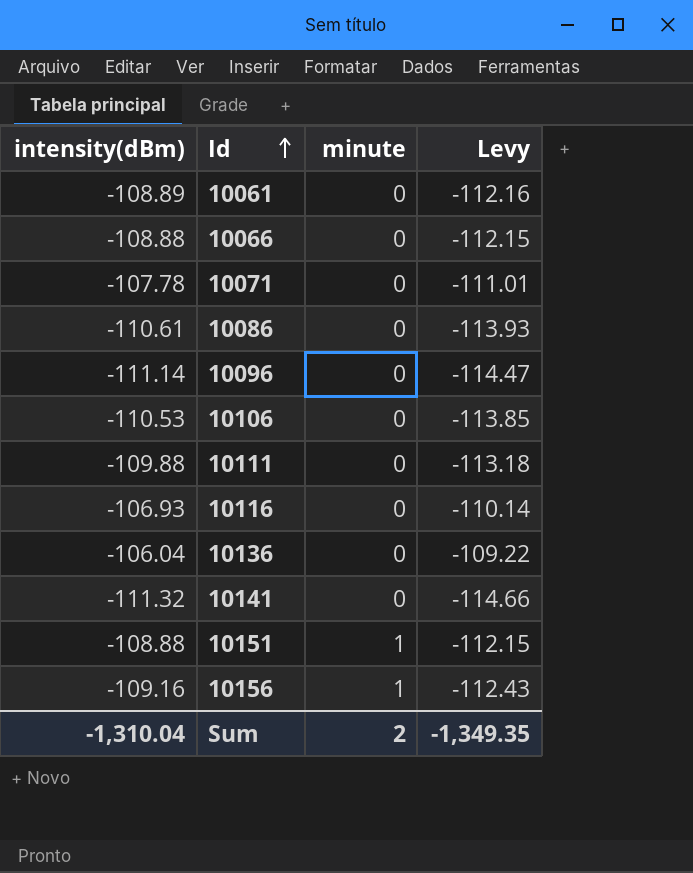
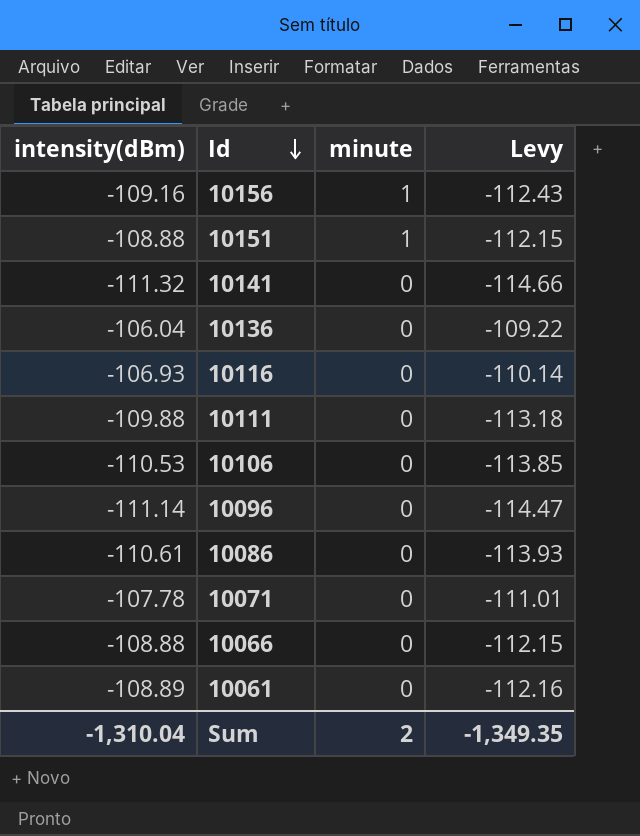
row order: Id ascending -> Id descending

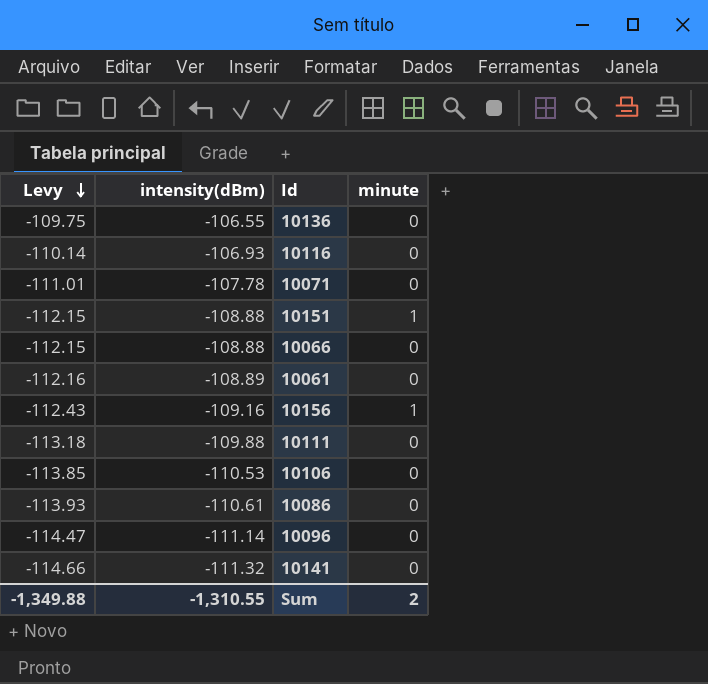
row order: Id descending -> Levy descending
column Levy | position: 4 -> 1
10136 | Levy: -109.22 -> -109.75
10136 | intensity(dBm): -106.04 -> -106.55
Sum | Levy: -1,349.35 -> -1,349.88
Sum | intensity(dBm): -1,310.04 -> -1,310.55

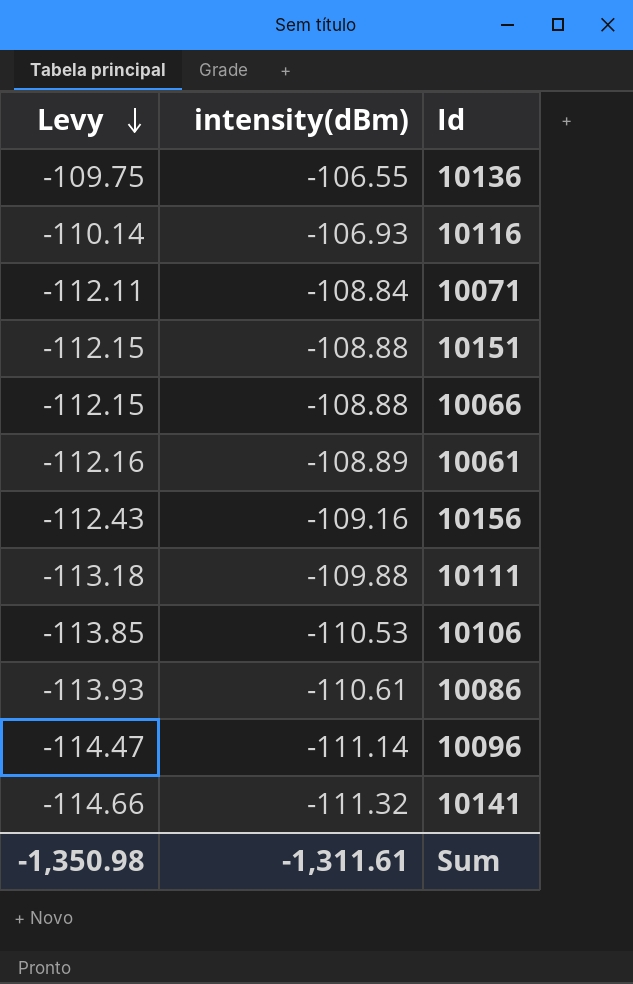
column minute | position: 4 -> none
10071 | Levy: -111.01 -> -112.11
10071 | intensity(dBm): -107.78 -> -108.84
Sum | Levy: -1,349.88 -> -1,350.98
Sum | intensity(dBm): -1,310.55 -> -1,311.61

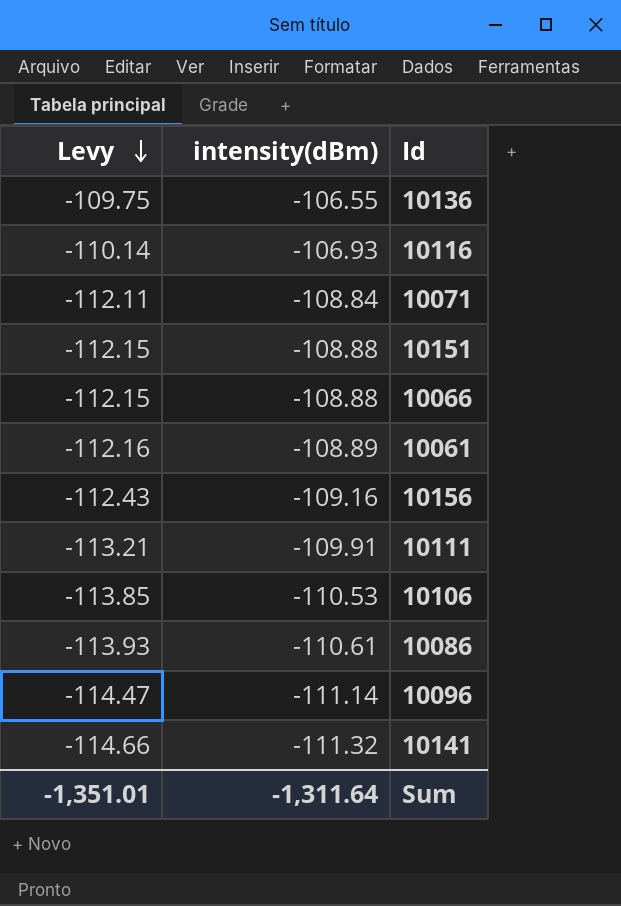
10111 | Levy: -113.18 -> -113.21
10111 | intensity(dBm): -109.88 -> -109.91
Sum | Levy: -1,350.98 -> -1,351.01
Sum | intensity(dBm): -1,311.61 -> -1,311.64

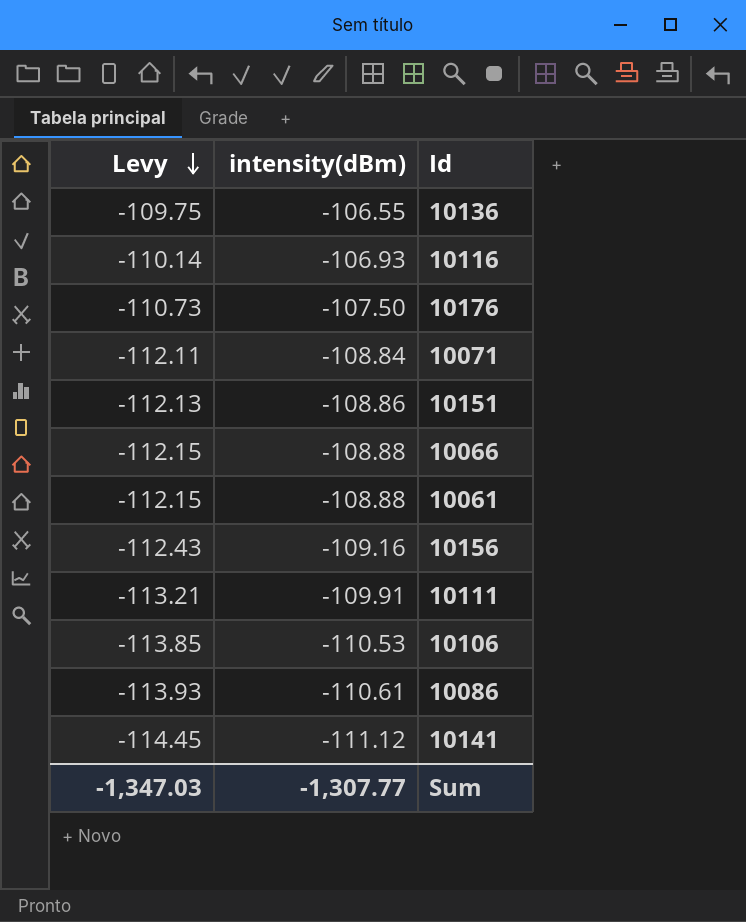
row 10096: -114.47 | -111.14 -> none
row 10176: none -> -110.73 | -107.50
10151 | Levy: -112.15 -> -112.13
10151 | intensity(dBm): -108.88 -> -108.86
10061 | Levy: -112.16 -> -112.15
10061 | intensity(dBm): -108.89 -> -108.88
10141 | Levy: -114.66 -> -114.45
10141 | intensity(dBm): -111.32 -> -111.12
Sum | Levy: -1,351.01 -> -1,347.03
Sum | intensity(dBm): -1,311.64 -> -1,307.77

